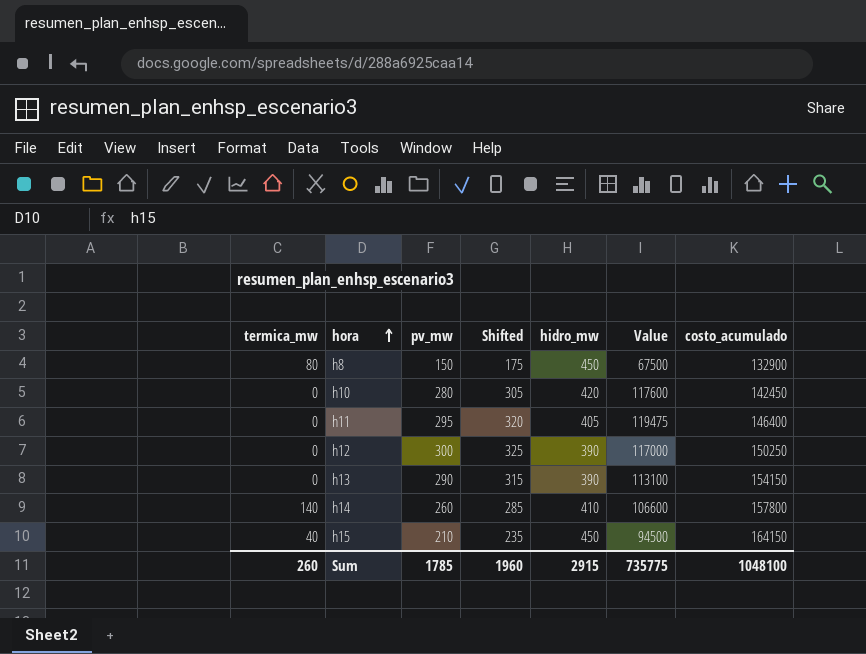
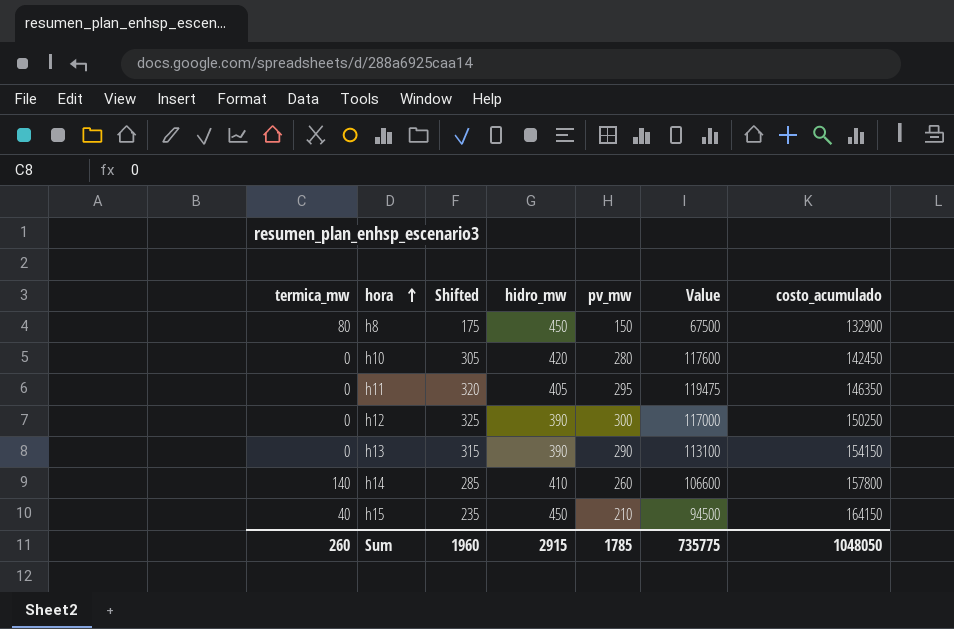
column pv_mw | position: 3 -> 5
h11 | costo_acumulado: 146400 -> 146350
Sum | costo_acumulado: 1048100 -> 1048050

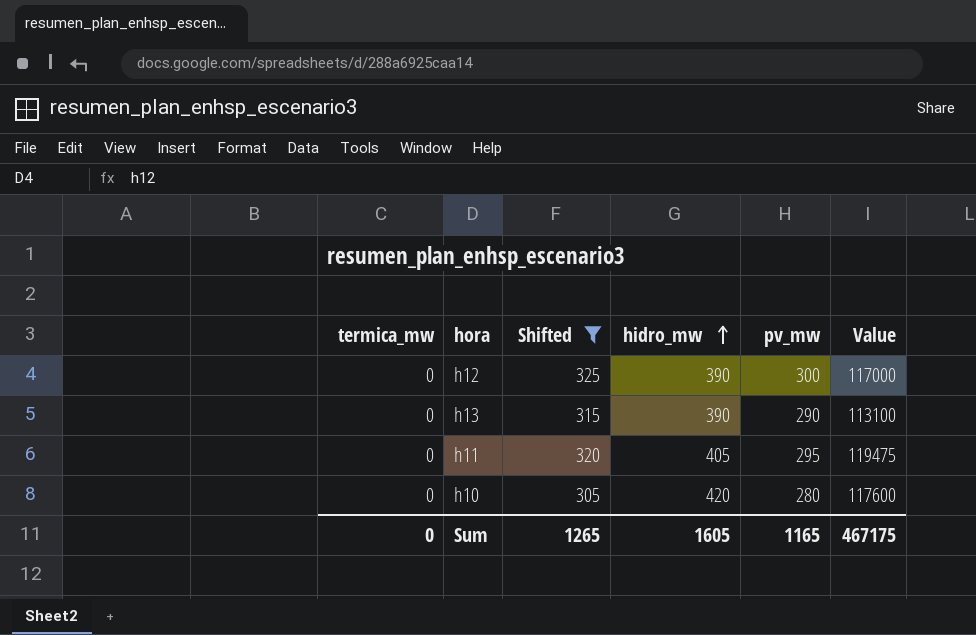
filter: none -> Shifted >= 305
row order: hora ascending -> hidro_mw ascending
column costo_acumulado | position: 7 -> none
Sum | termica_mw: 260 -> 0
Sum | Shifted: 1960 -> 1265
Sum | hidro_mw: 2915 -> 1605
Sum | pv_mw: 1785 -> 1165
Sum | Value: 735775 -> 467175

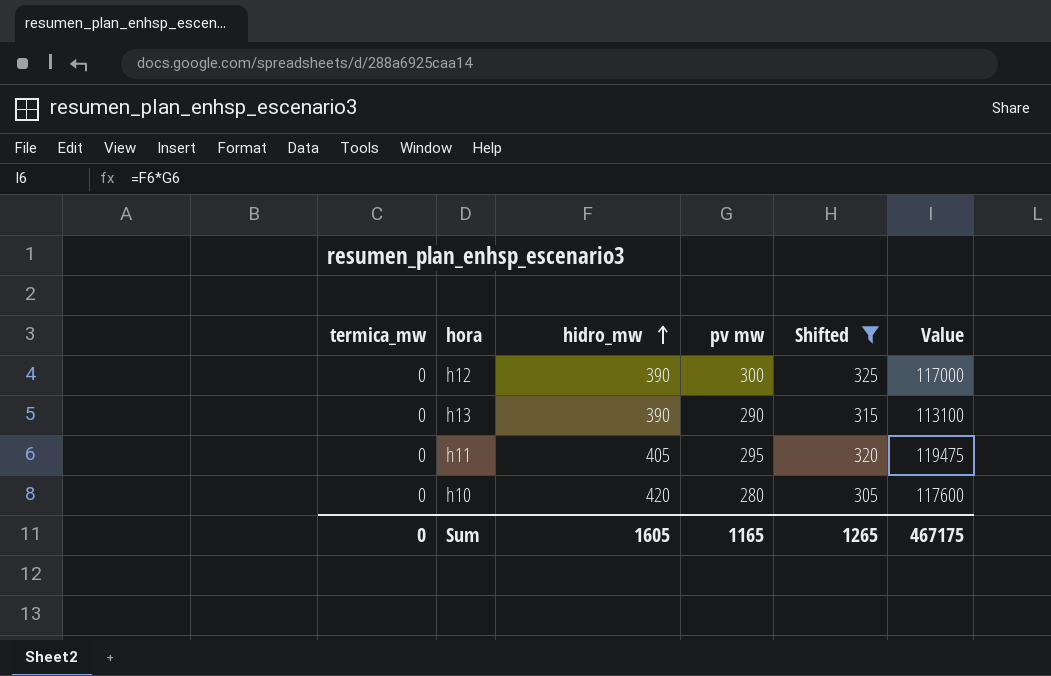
column name: pv_mw -> pv mw
column Shifted | position: 3 -> 5

